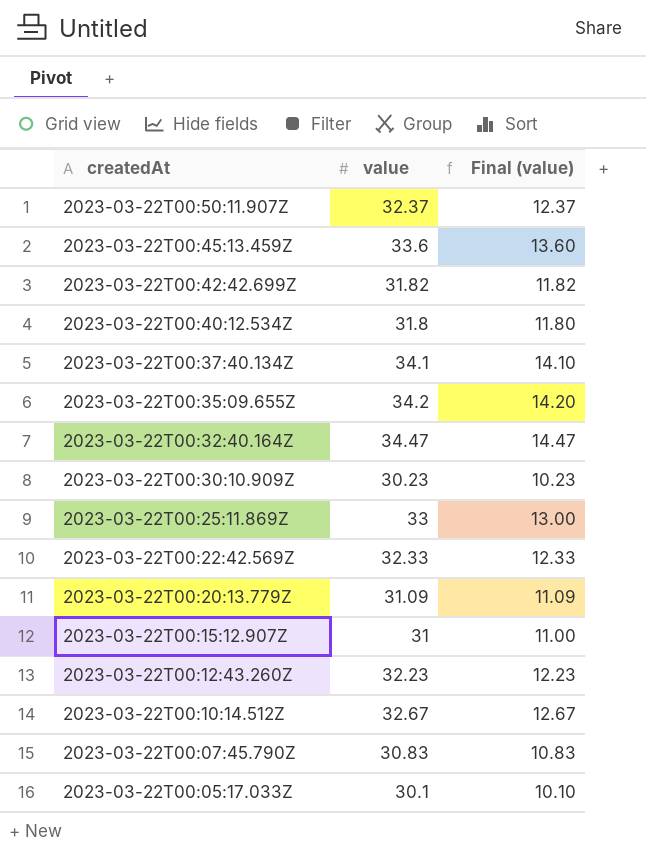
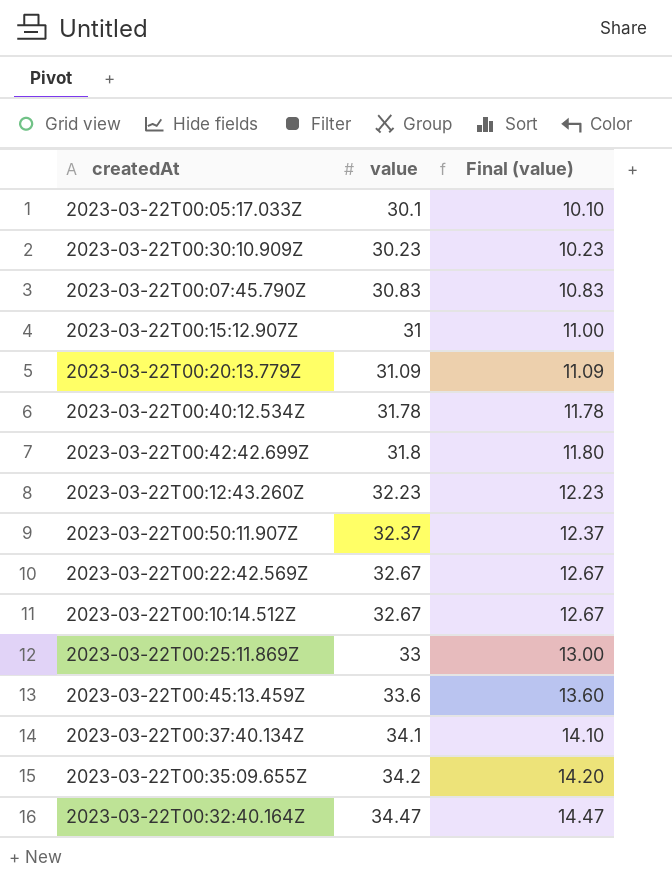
row order: createdAt descending -> value ascending
2023-03-22T00:40:12.534Z | value: 31.8 -> 31.78
2023-03-22T00:40:12.534Z | Final (value): 11.80 -> 11.78
2023-03-22T00:42:42.699Z | value: 31.82 -> 31.8
2023-03-22T00:42:42.699Z | Final (value): 11.82 -> 11.80
2023-03-22T00:22:42.569Z | value: 32.33 -> 32.67
2023-03-22T00:22:42.569Z | Final (value): 12.33 -> 12.67

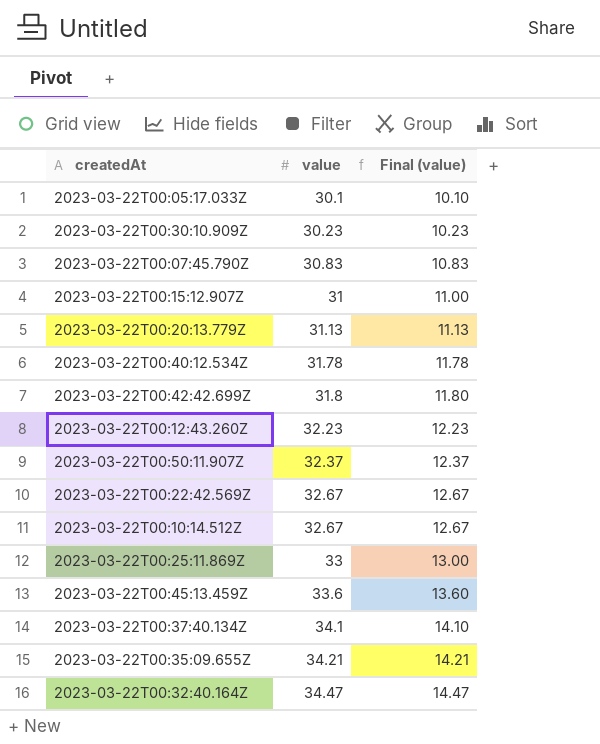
2023-03-22T00:20:13.779Z | value: 31.09 -> 31.13
2023-03-22T00:20:13.779Z | Final (value): 11.09 -> 11.13
2023-03-22T00:35:09.655Z | value: 34.2 -> 34.21
2023-03-22T00:35:09.655Z | Final (value): 14.20 -> 14.21

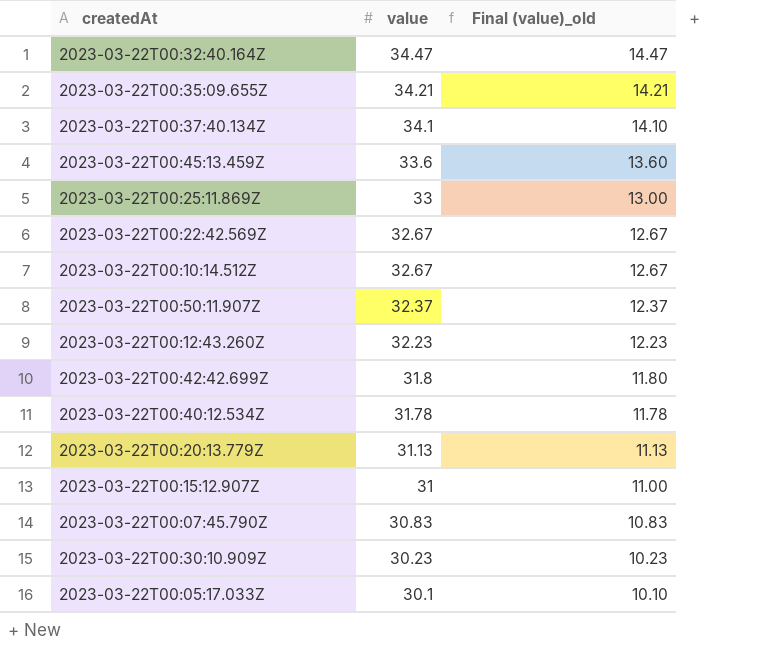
row order: value ascending -> value descending
column name: Final (value) -> Final (value)_old

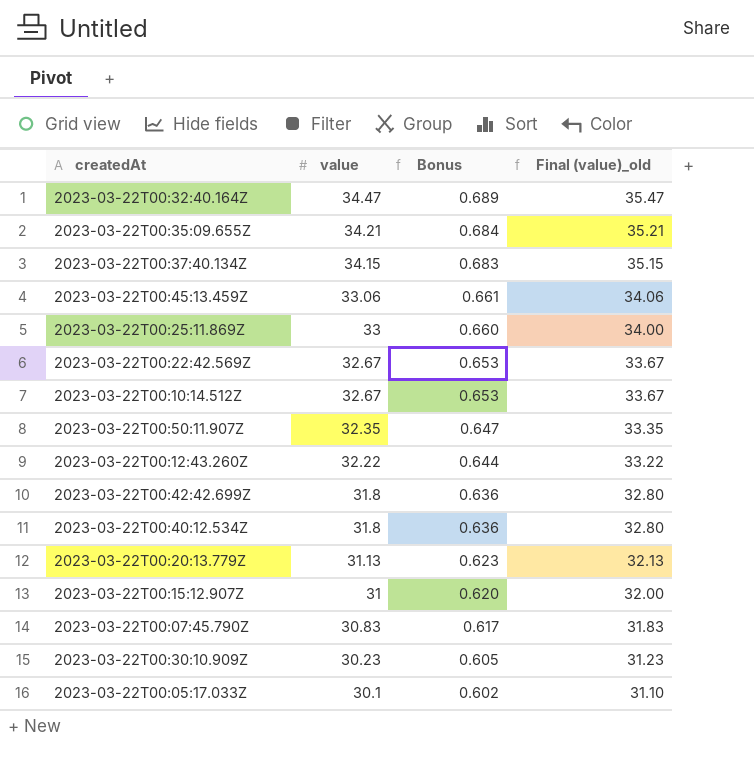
column Bonus | formula: none -> [value] * 0.02
column Final (value)_old | formula: [value] - 20 -> [value] + 1
2023-03-22T00:37:40.134Z | value: 34.1 -> 34.15
2023-03-22T00:45:13.459Z | value: 33.6 -> 33.06
2023-03-22T00:50:11.907Z | value: 32.37 -> 32.35
2023-03-22T00:12:43.260Z | value: 32.23 -> 32.22
2023-03-22T00:40:12.534Z | value: 31.78 -> 31.8

